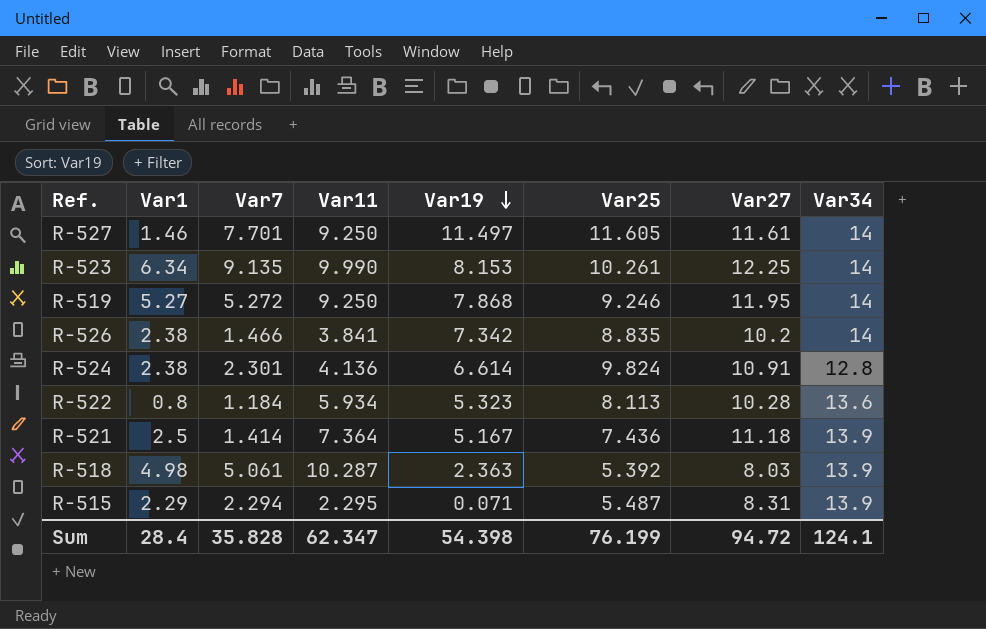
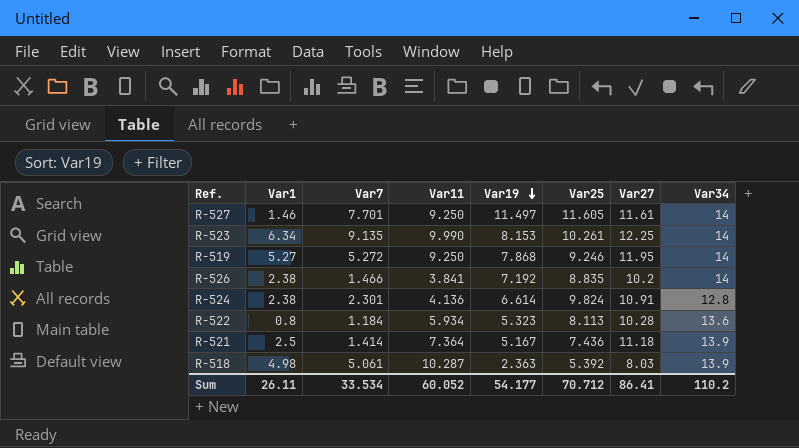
row R-515: 2.29 | 2.294 | 2.295 | 0.071 | 5.487 | 8.31 | 13.9 -> none
R-526 | Var19: 7.342 -> 7.192
Sum | Var1: 28.4 -> 26.11
Sum | Var7: 35.828 -> 33.534
Sum | Var11: 62.347 -> 60.052
Sum | Var19: 54.398 -> 54.177
Sum | Var25: 76.199 -> 70.712
Sum | Var27: 94.72 -> 86.41
Sum | Var34: 124.1 -> 110.2

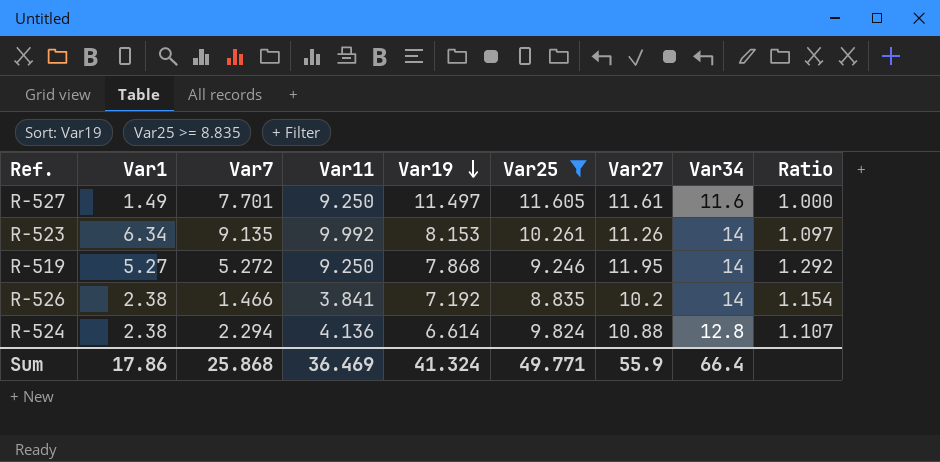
filter: none -> Var25 >= 8.835
column Ratio | formula: none -> [Var27] / [Var25]
R-527 | Var1: 1.46 -> 1.49
R-527 | Var34: 14 -> 11.6
R-523 | Var11: 9.990 -> 9.992
R-523 | Var27: 12.25 -> 11.26
R-524 | Var7: 2.301 -> 2.294
R-524 | Var27: 10.91 -> 10.88
Sum | Var1: 26.11 -> 17.86
Sum | Var7: 33.534 -> 25.868
Sum | Var11: 60.052 -> 36.469
Sum | Var19: 54.177 -> 41.324
Sum | Var25: 70.712 -> 49.771
Sum | Var27: 86.41 -> 55.9
Sum | Var34: 110.2 -> 66.4

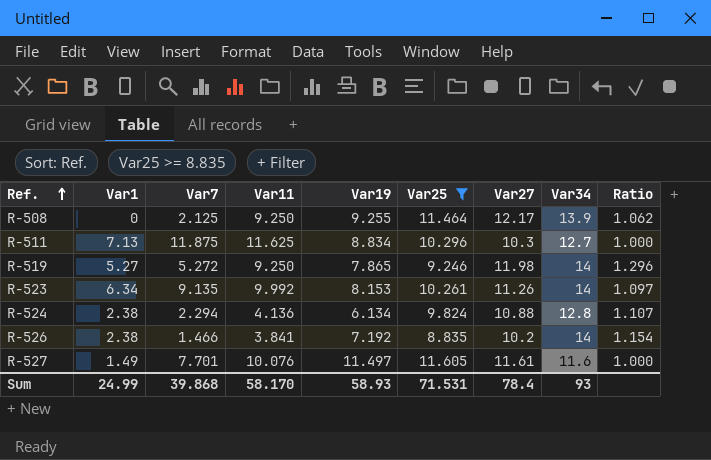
row order: Var19 descending -> Ref. ascending
row R-508: none -> 0 | 2.125 | 9.250 | 9.255 | 11.464 | 12.17 | 13.9 | 1.062
row R-511: none -> 7.13 | 11.875 | 11.625 | 8.834 | 10.296 | 10.3 | 12.7 | 1.000
R-519 | Var19: 7.868 -> 7.865
R-519 | Var27: 11.95 -> 11.98
R-519 | Ratio: 1.292 -> 1.296
R-524 | Var19: 6.614 -> 6.134
R-527 | Var11: 9.250 -> 10.076
Sum | Var1: 17.86 -> 24.99
Sum | Var7: 25.868 -> 39.868
Sum | Var11: 36.469 -> 58.170
Sum | Var19: 41.324 -> 58.93
Sum | Var25: 49.771 -> 71.531
Sum | Var27: 55.9 -> 78.4
Sum | Var34: 66.4 -> 93

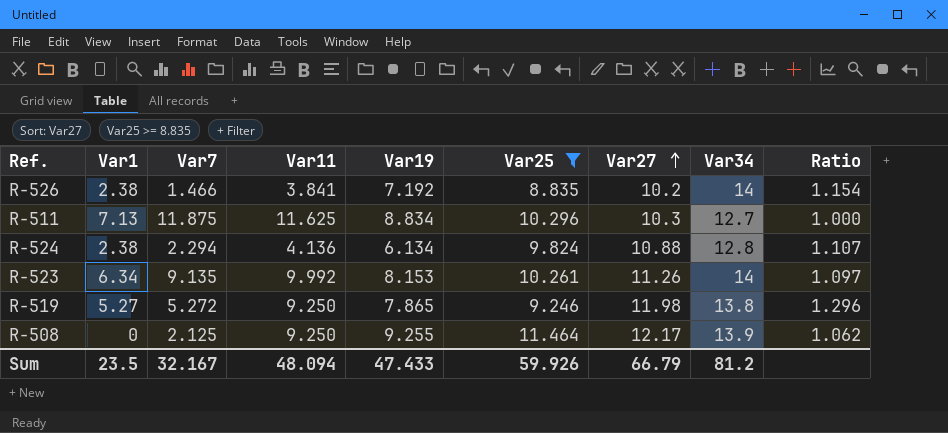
row order: Ref. ascending -> Var27 ascending
row R-527: 1.49 | 7.701 | 10.076 | 11.497 | 11.605 | 11.61 | 11.6 | 1.000 -> none
R-519 | Var34: 14 -> 13.8
Sum | Var1: 24.99 -> 23.5
Sum | Var7: 39.868 -> 32.167
Sum | Var11: 58.170 -> 48.094
Sum | Var19: 58.93 -> 47.433
Sum | Var25: 71.531 -> 59.926
Sum | Var27: 78.4 -> 66.79
Sum | Var34: 93 -> 81.2

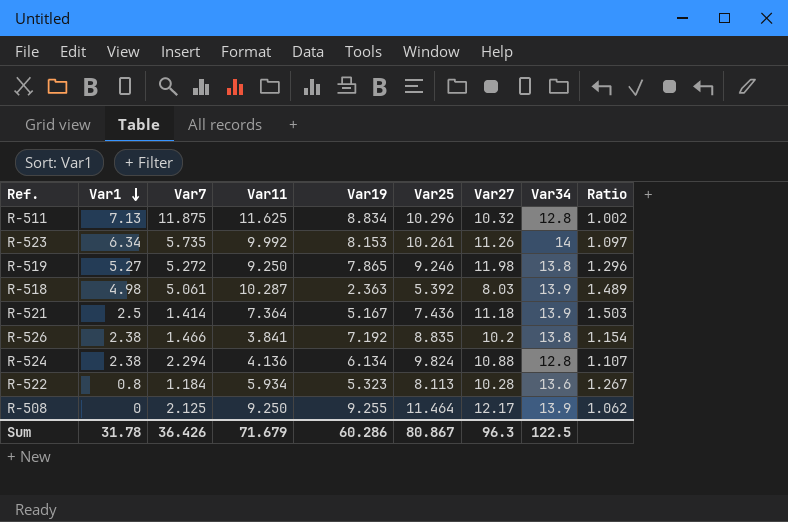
filter: Var25 >= 8.835 -> none
row order: Var27 ascending -> Var1 descending
R-511 | Var27: 10.3 -> 10.32
R-511 | Var34: 12.7 -> 12.8
R-511 | Ratio: 1.000 -> 1.002
R-523 | Var7: 9.135 -> 5.735
R-526 | Var34: 14 -> 13.8
Sum | Var1: 23.5 -> 31.78
Sum | Var7: 32.167 -> 36.426
Sum | Var11: 48.094 -> 71.679
Sum | Var19: 47.433 -> 60.286
Sum | Var25: 59.926 -> 80.867
Sum | Var27: 66.79 -> 96.3
Sum | Var34: 81.2 -> 122.5

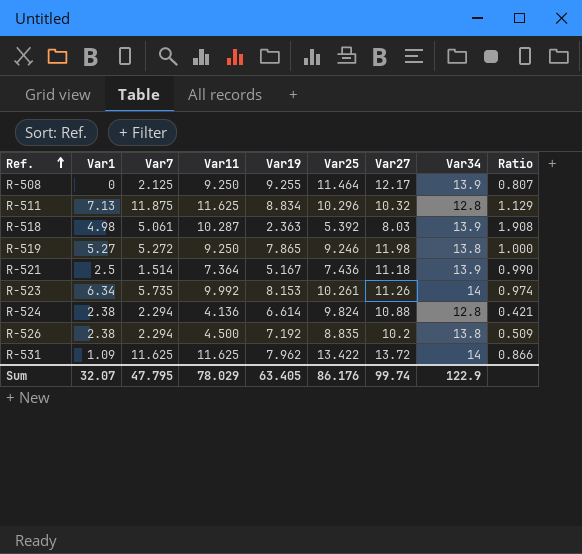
row order: Var1 descending -> Ref. ascending
column Ratio | formula: [Var27] / [Var25] -> [Var11] / [Var25]
row R-522: 0.8 | 1.184 | 5.934 | 5.323 | 8.113 | 10.28 | 13.6 | 1.267 -> none
R-521 | Var7: 1.414 -> 1.514
R-524 | Var19: 6.134 -> 6.614
R-526 | Var7: 1.466 -> 2.294
R-526 | Var11: 3.841 -> 4.500
row R-531: none -> 1.09 | 11.625 | 11.625 | 7.962 | 13.422 | 13.72 | 14 | 0.866
Sum | Var1: 31.78 -> 32.07
Sum | Var7: 36.426 -> 47.795
Sum | Var11: 71.679 -> 78.029
Sum | Var19: 60.286 -> 63.405
Sum | Var25: 80.867 -> 86.176
Sum | Var27: 96.3 -> 99.74
Sum | Var34: 122.5 -> 122.9

